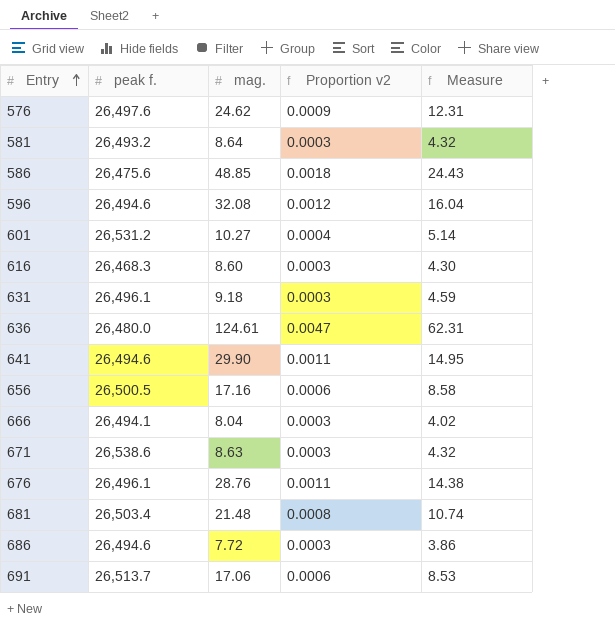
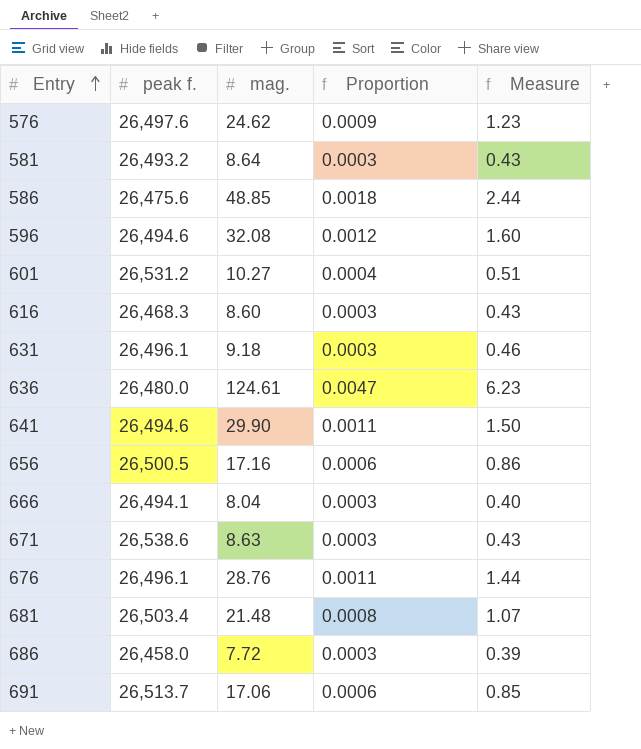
column name: Proportion v2 -> Proportion
column Measure | formula: [mag.] * 0.5 -> [mag.] * 0.05
686 | peak f.: 26,494.6 -> 26,458.0

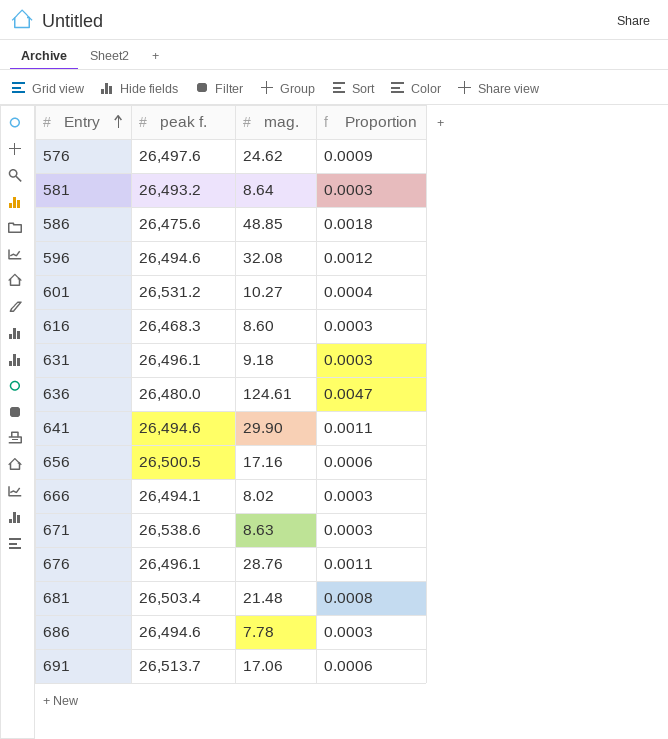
column Measure | formula: [mag.] * 0.05 -> none
666 | mag.: 8.04 -> 8.02
686 | peak f.: 26,458.0 -> 26,494.6
686 | mag.: 7.72 -> 7.78

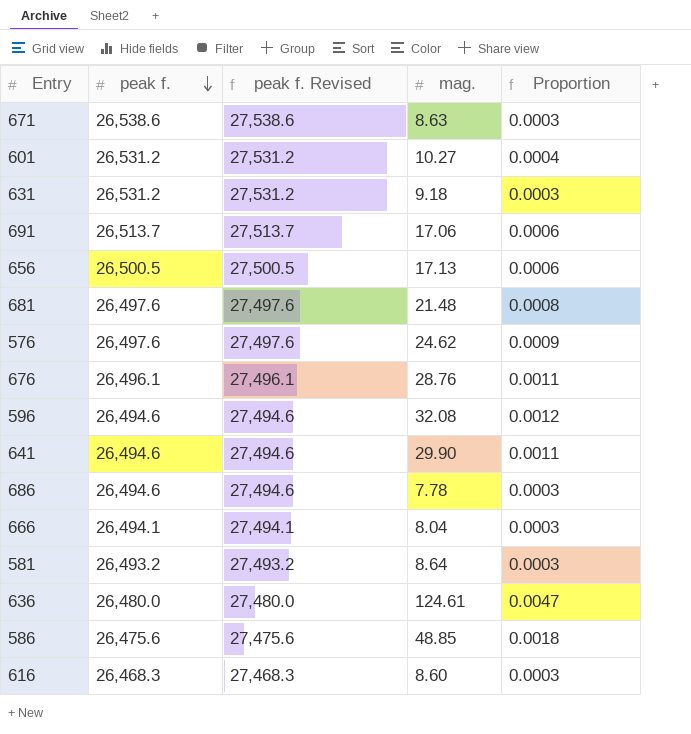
row order: Entry ascending -> peak f. descending
column peak f. Revised | formula: none -> [peak f.] + 1000
631 | peak f.: 26,496.1 -> 26,531.2
656 | mag.: 17.16 -> 17.13
681 | peak f.: 26,503.4 -> 26,497.6
666 | mag.: 8.02 -> 8.04

